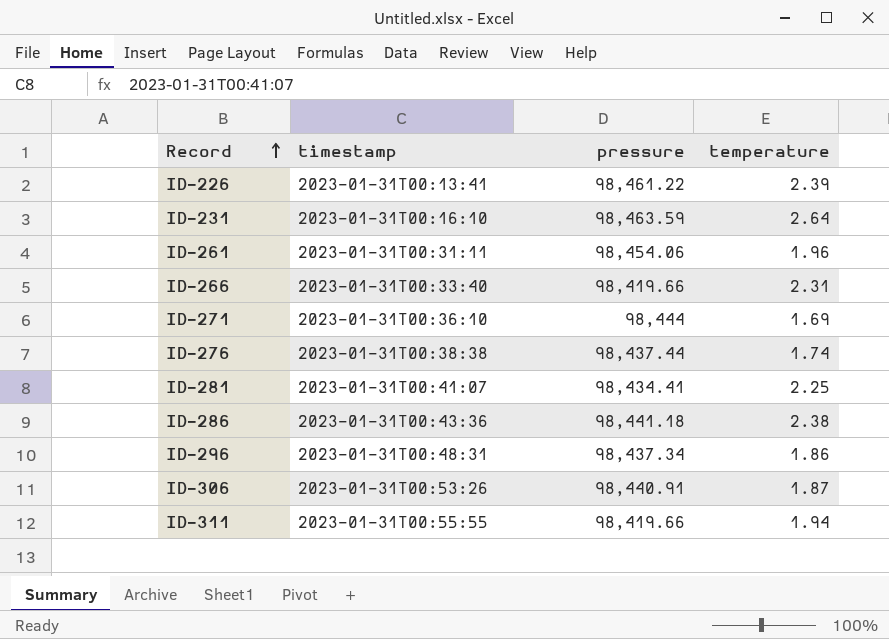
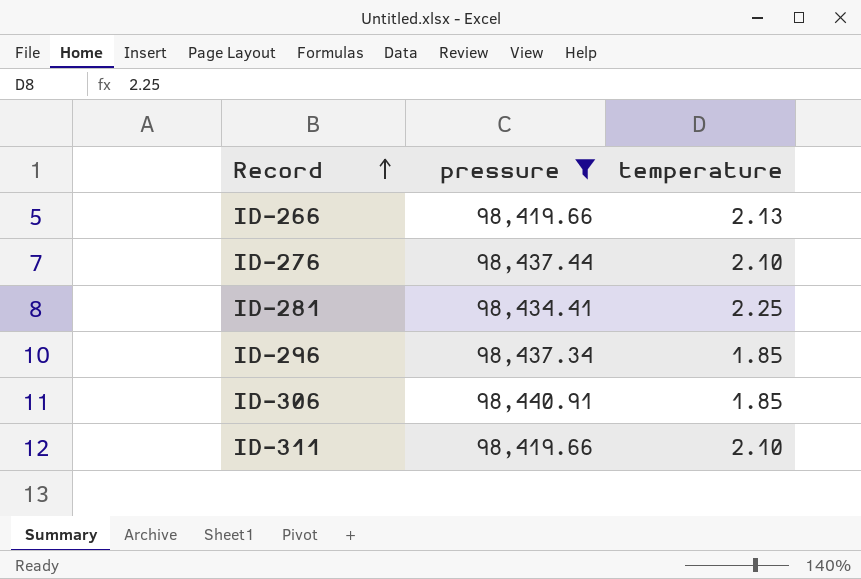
filter: none -> pressure <= 98,440.91
column timestamp | position: 2 -> none
ID-266 | temperature: 2.31 -> 2.13
ID-276 | temperature: 1.74 -> 2.10
ID-296 | temperature: 1.86 -> 1.85
ID-306 | temperature: 1.87 -> 1.85
ID-311 | temperature: 1.94 -> 2.10

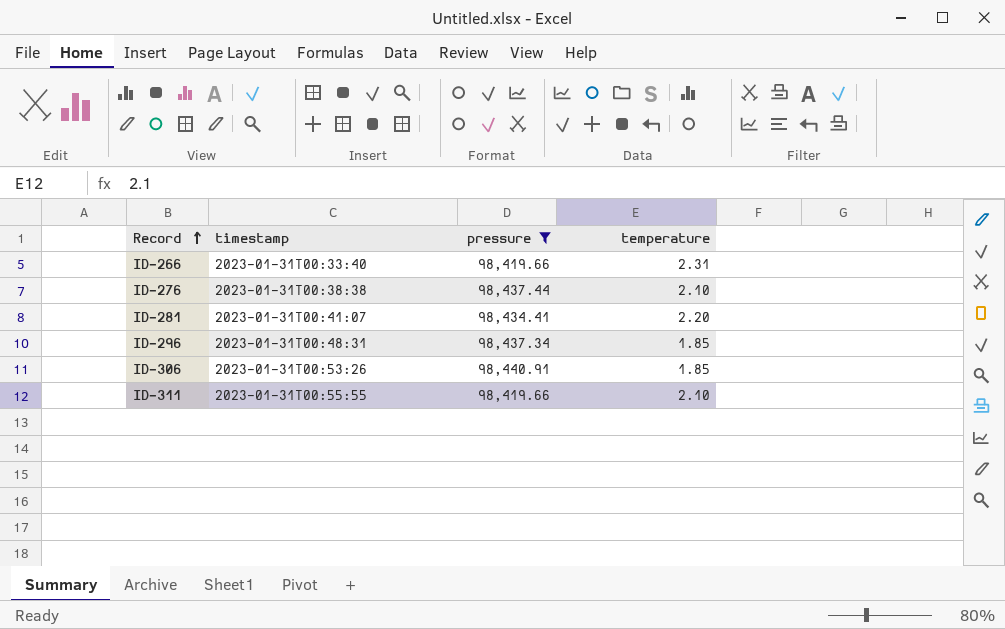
column timestamp | position: none -> 2
ID-266 | temperature: 2.13 -> 2.31
ID-281 | temperature: 2.25 -> 2.20

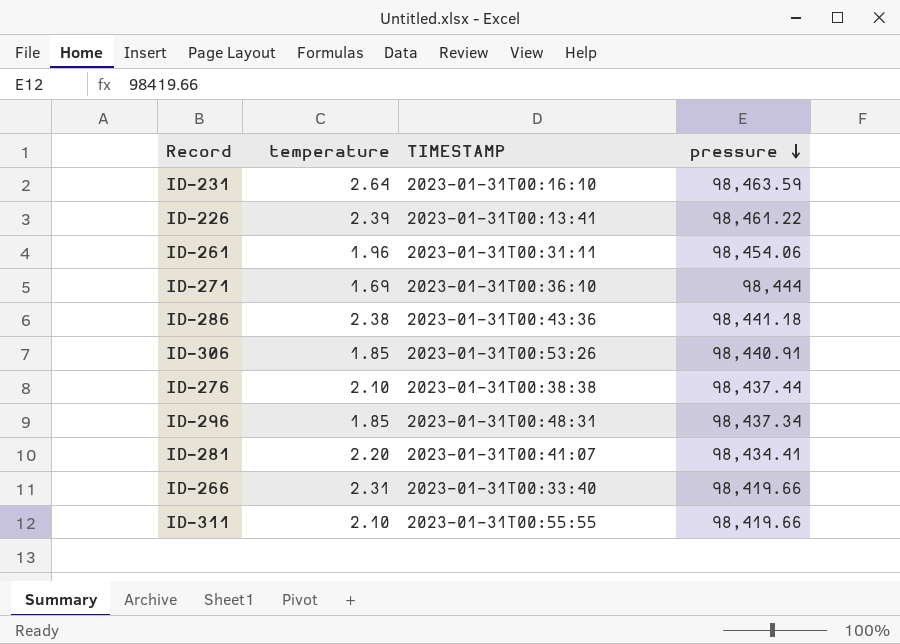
filter: pressure <= 98,440.91 -> none
row order: Record ascending -> pressure descending
column temperature | position: 4 -> 2
column name: timestamp -> TIMESTAMP

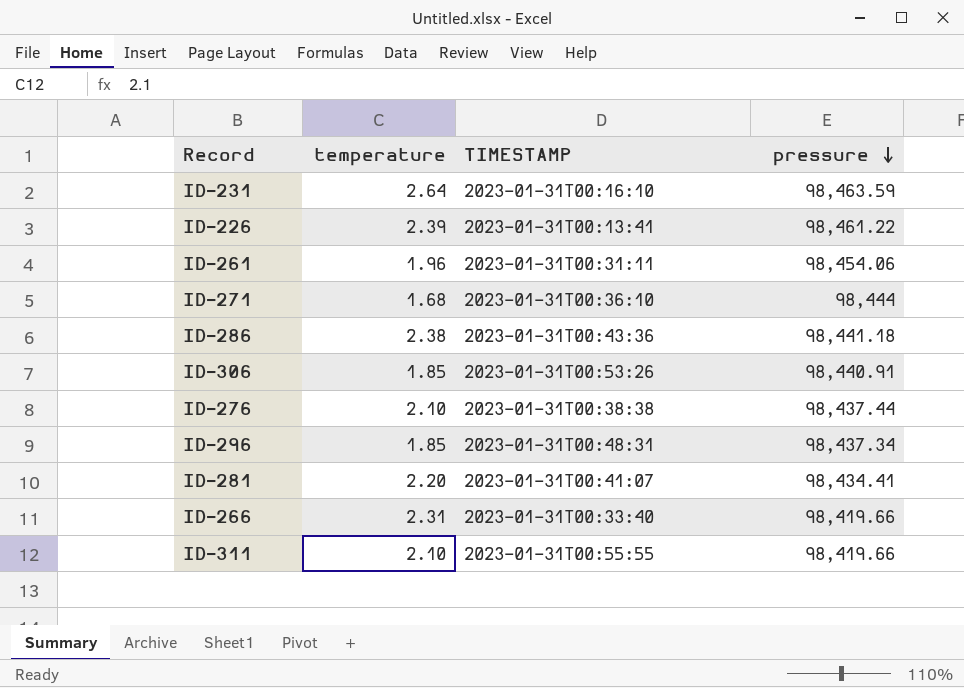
ID-271 | temperature: 1.69 -> 1.68

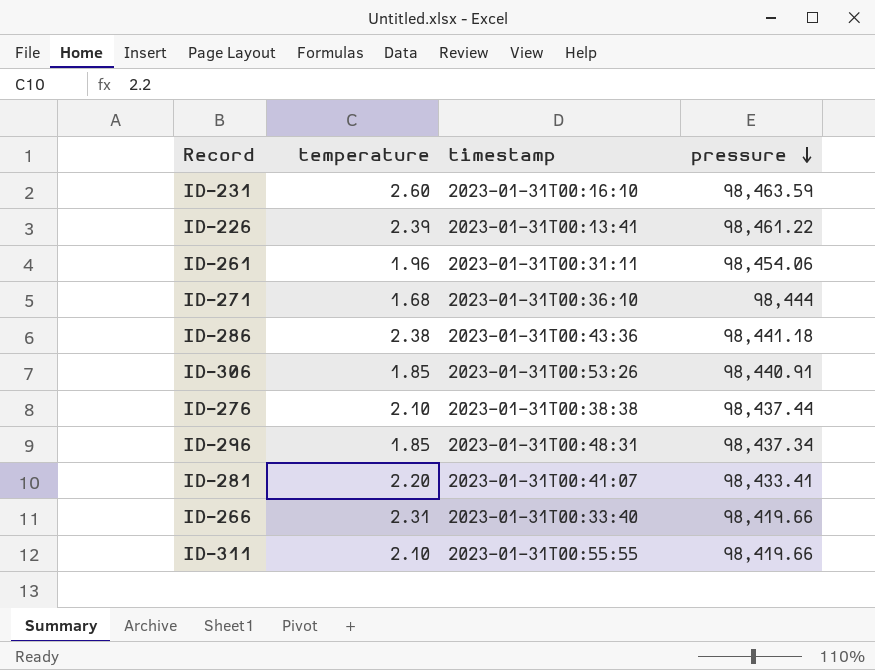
column name: TIMESTAMP -> timestamp
ID-231 | temperature: 2.64 -> 2.60
ID-281 | pressure: 98,434.41 -> 98,433.41

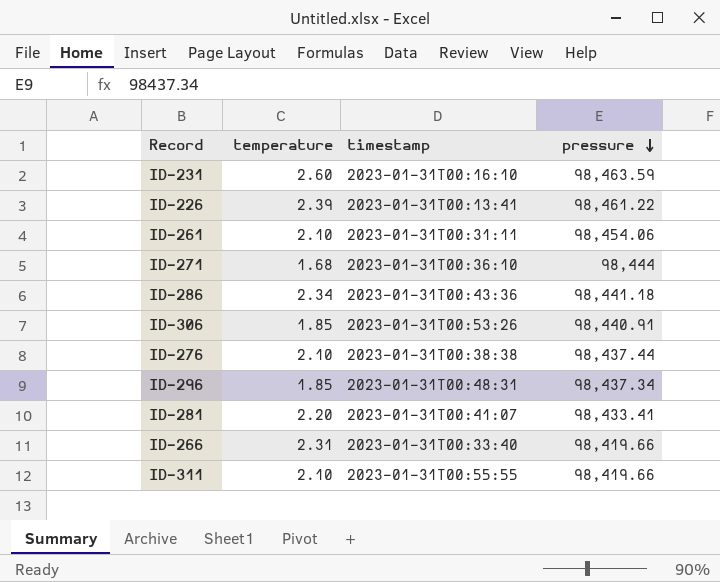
ID-261 | temperature: 1.96 -> 2.10
ID-286 | temperature: 2.38 -> 2.34

